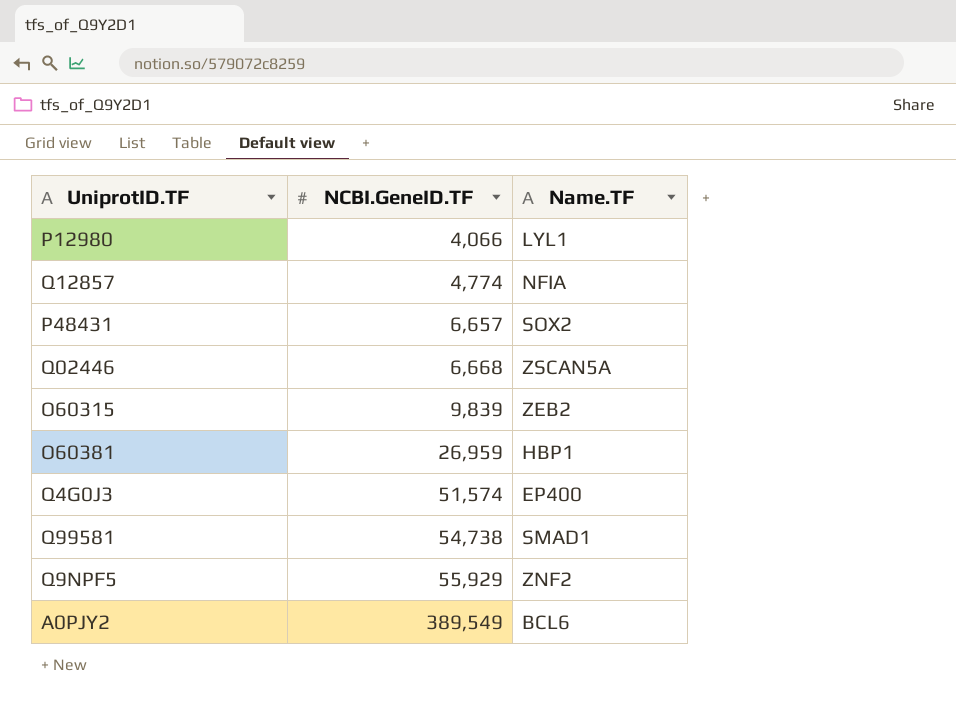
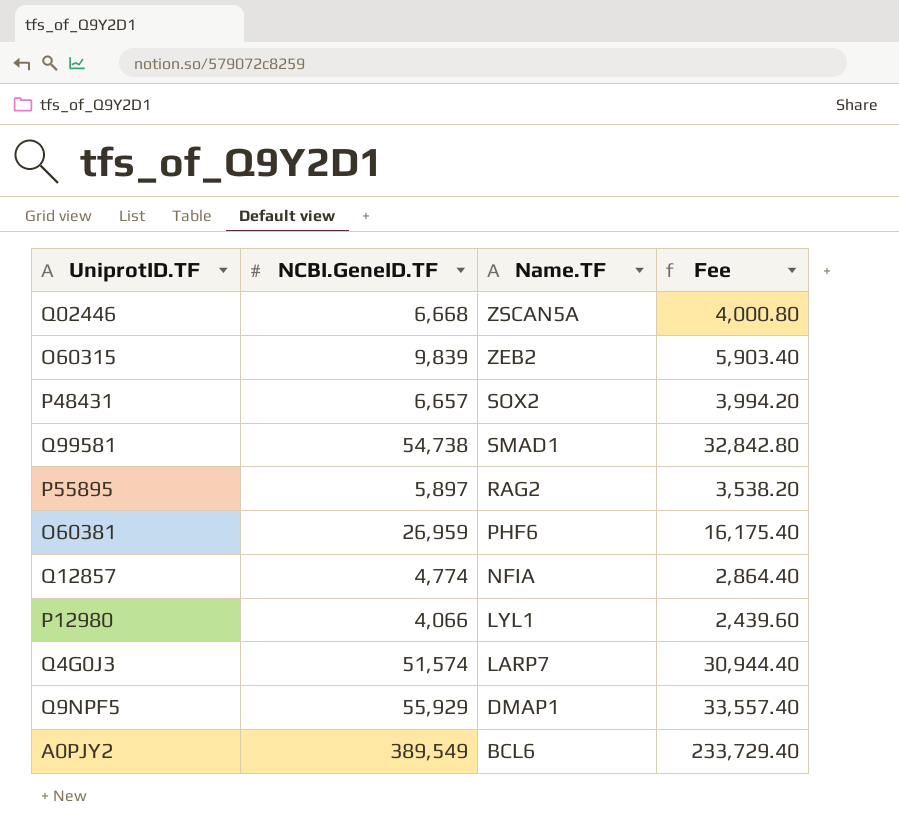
row order: NCBI.GeneID.TF ascending -> Name.TF descending
column Fee | formula: none -> [NCBI.GeneID.TF] * 0.6
row P55895: none -> 5,897 | RAG2 | 3,538.20
O60381 | Name.TF: HBP1 -> PHF6
Q4G0J3 | Name.TF: EP400 -> LARP7
Q9NPF5 | Name.TF: ZNF2 -> DMAP1

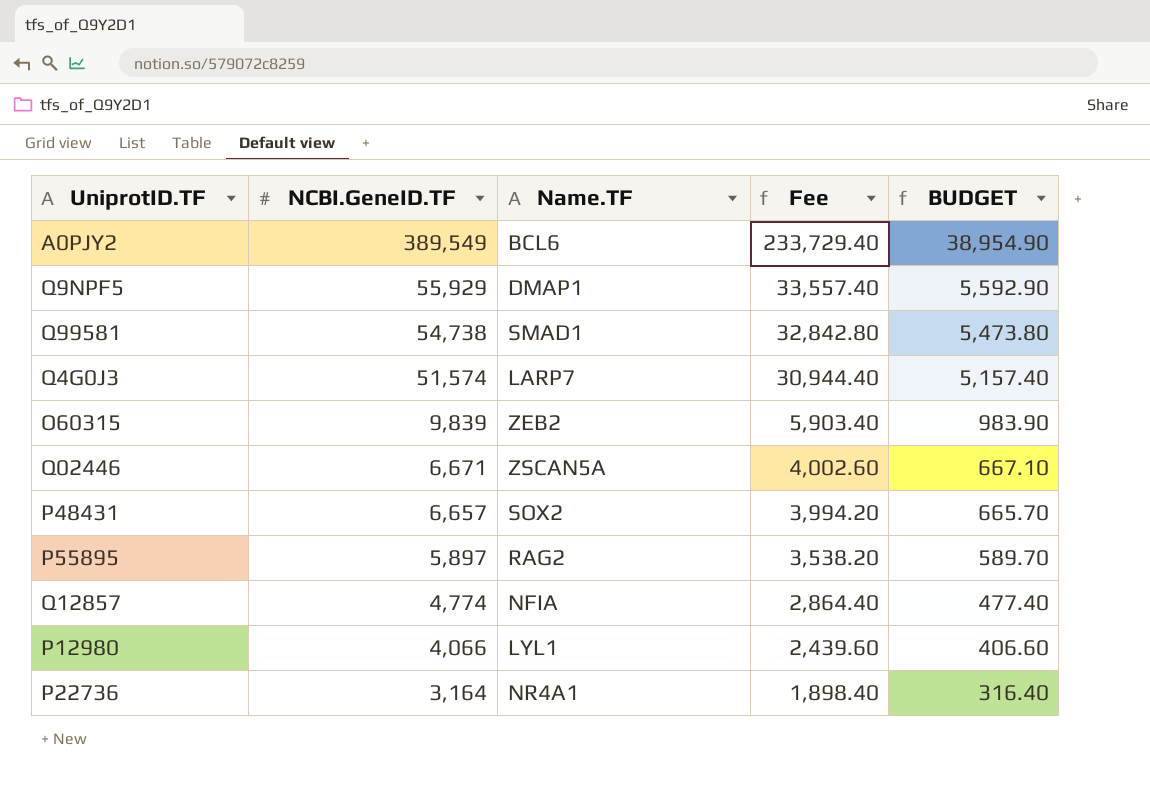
row order: Name.TF descending -> NCBI.GeneID.TF descending
column BUDGET | formula: none -> [NCBI.GeneID.TF] * 0.1
row O60381: 26,959 | PHF6 | 16,175.40 -> none
Q02446 | NCBI.GeneID.TF: 6,668 -> 6,671
Q02446 | Fee: 4,000.80 -> 4,002.60
row P22736: none -> 3,164 | NR4A1 | 1,898.40 | 316.40

